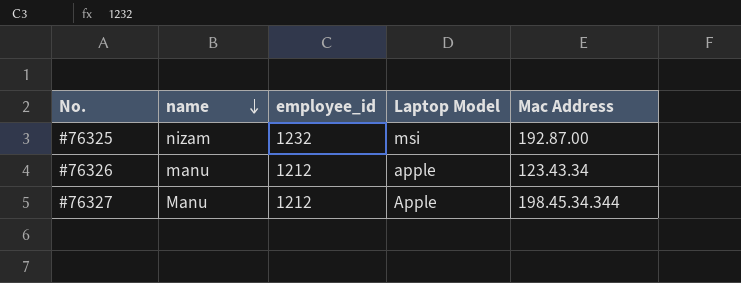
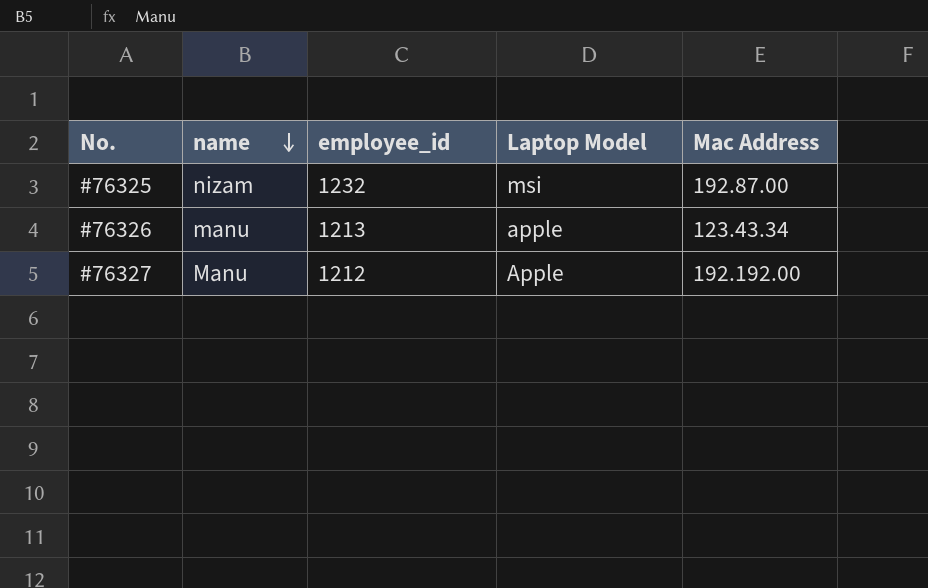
#76326 | employee_id: 1212 -> 1213
#76327 | Mac Address: 198.45.34.344 -> 192.192.00

